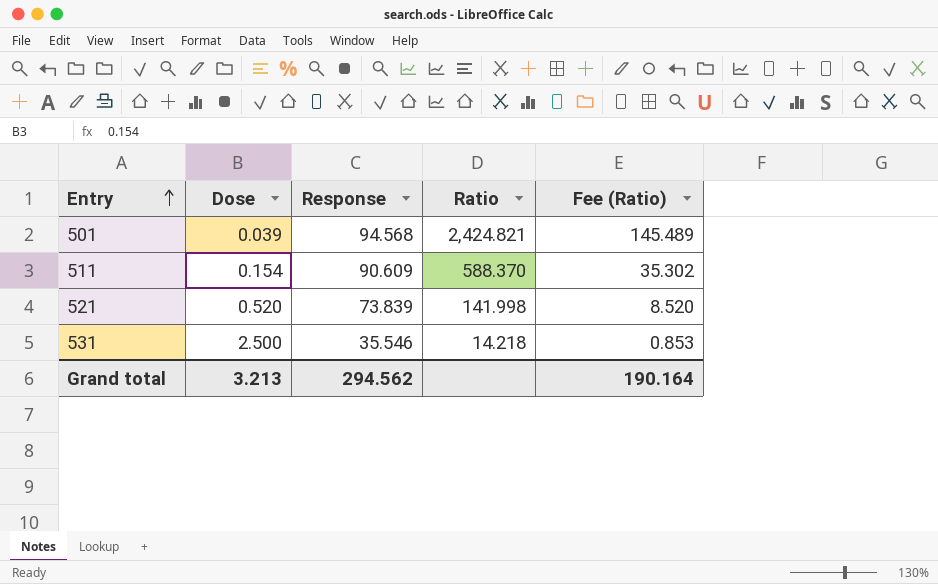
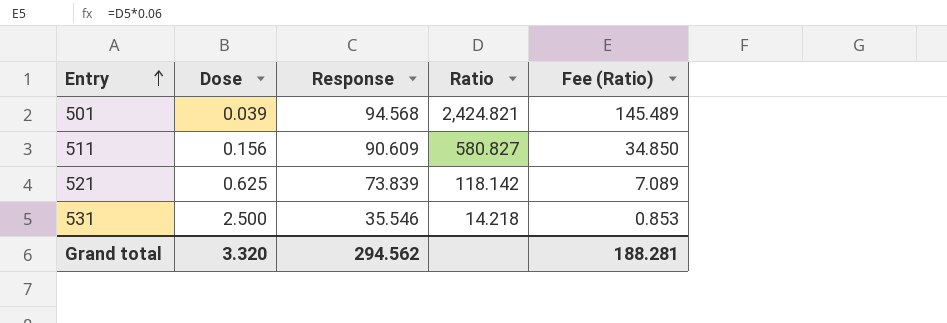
511 | Dose: 0.154 -> 0.156
511 | Ratio: 588.370 -> 580.827
511 | Fee (Ratio): 35.302 -> 34.850
521 | Dose: 0.520 -> 0.625
521 | Ratio: 141.998 -> 118.142
521 | Fee (Ratio): 8.520 -> 7.089
Grand total | Dose: 3.213 -> 3.320
Grand total | Fee (Ratio): 190.164 -> 188.281

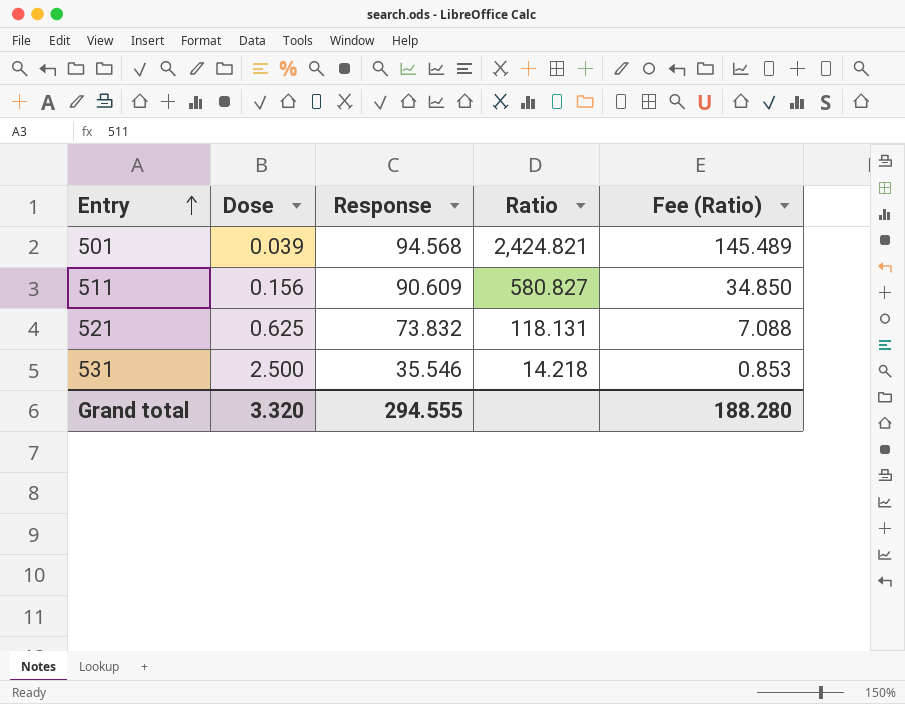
521 | Response: 73.839 -> 73.832
521 | Ratio: 118.142 -> 118.131
521 | Fee (Ratio): 7.089 -> 7.088
Grand total | Response: 294.562 -> 294.555
Grand total | Fee (Ratio): 188.281 -> 188.280

